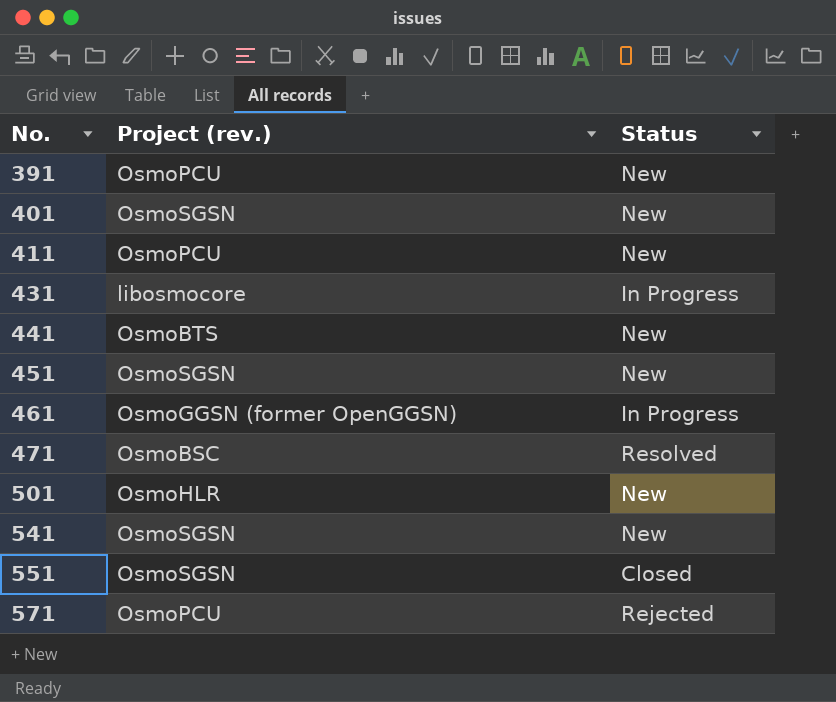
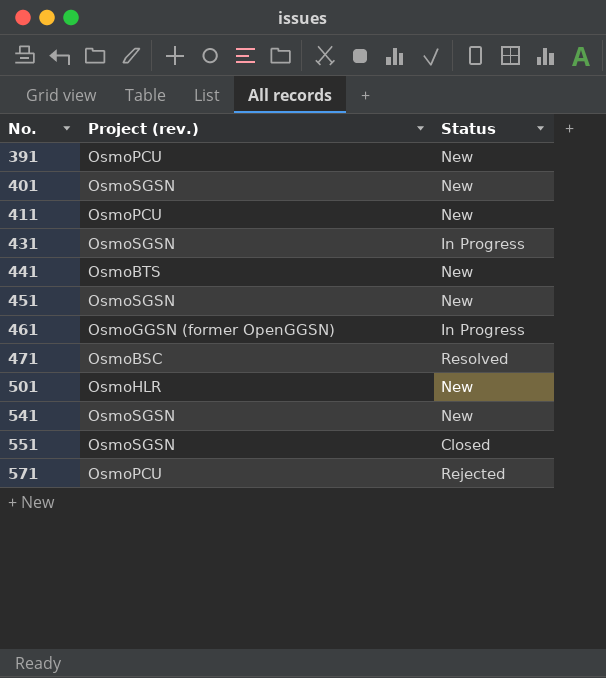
431 | Project (rev.): libosmocore -> OsmoSGSN

